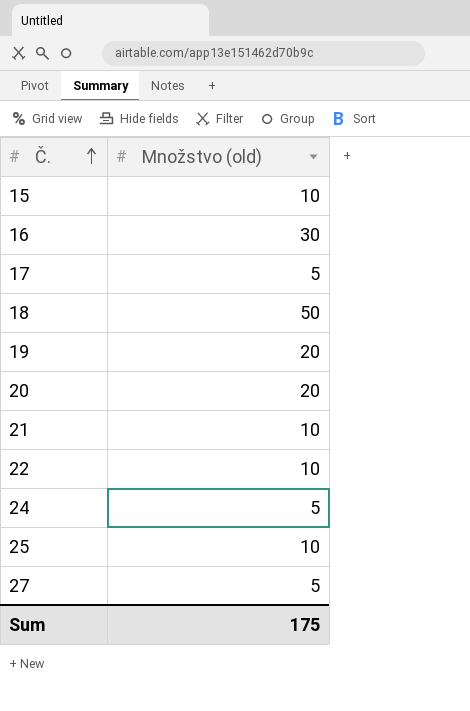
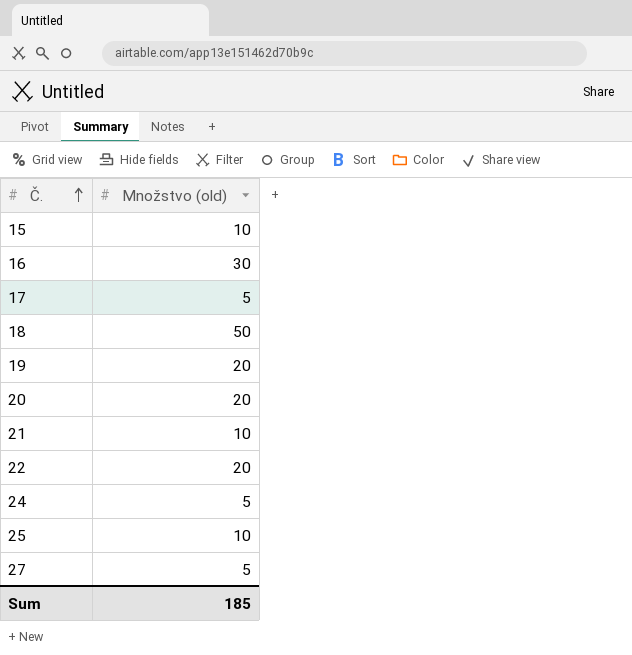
22 | Množstvo (old): 10 -> 20
Sum | Množstvo (old): 175 -> 185

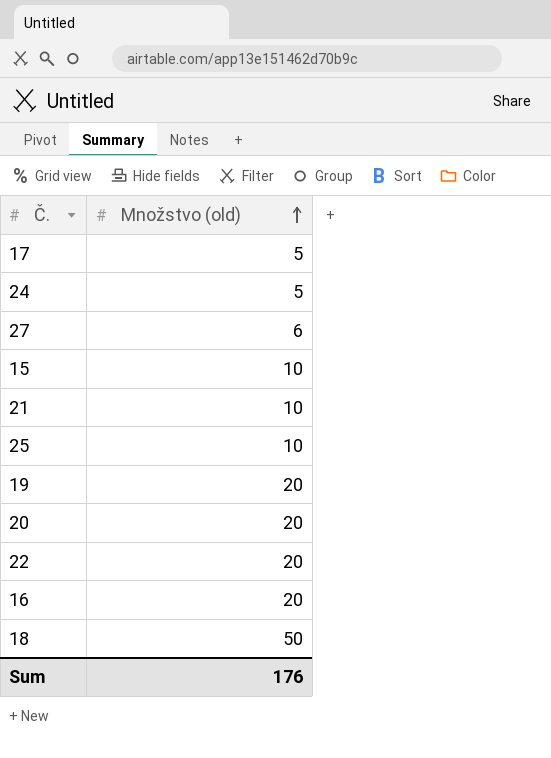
row order: Č. ascending -> Množstvo (old) ascending
27 | Množstvo (old): 5 -> 6
16 | Množstvo (old): 30 -> 20
Sum | Množstvo (old): 185 -> 176

